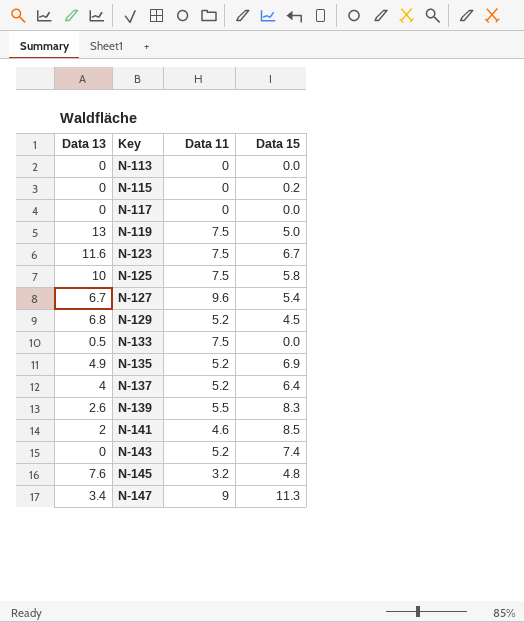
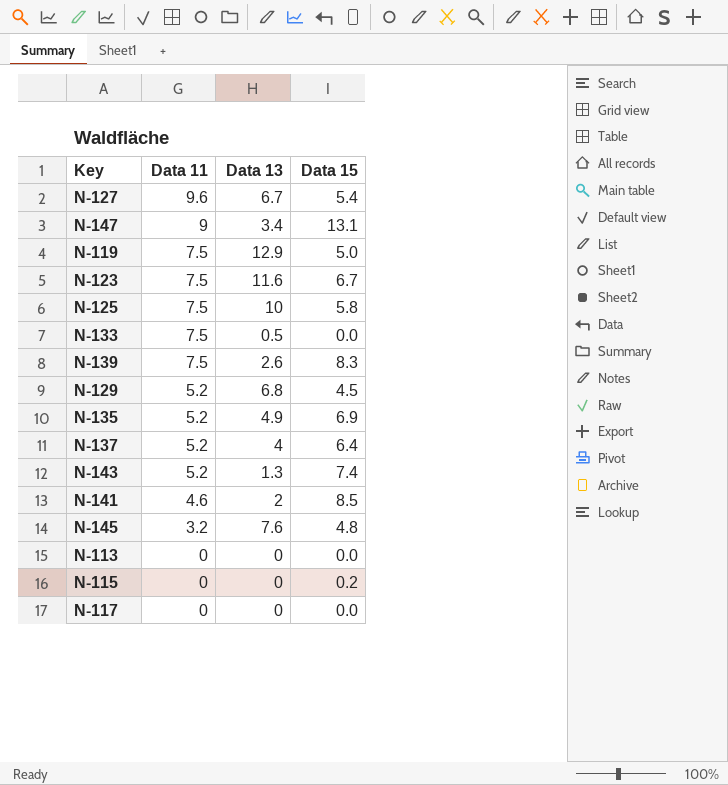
row order: Key ascending -> Data 11 descending
column Data 13 | position: 1 -> 3
N-147 | Data 15: 11.3 -> 13.1
N-119 | Data 13: 13 -> 12.9
N-139 | Data 11: 5.5 -> 7.5
N-143 | Data 13: 0 -> 1.3

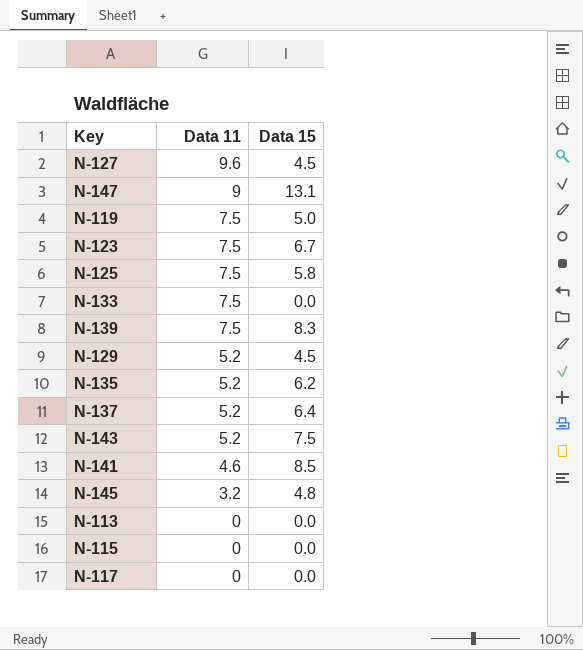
column Data 13 | position: 3 -> none
N-127 | Data 15: 5.4 -> 4.5
N-135 | Data 15: 6.9 -> 6.2
N-143 | Data 15: 7.4 -> 7.5
N-115 | Data 15: 0.2 -> 0.0

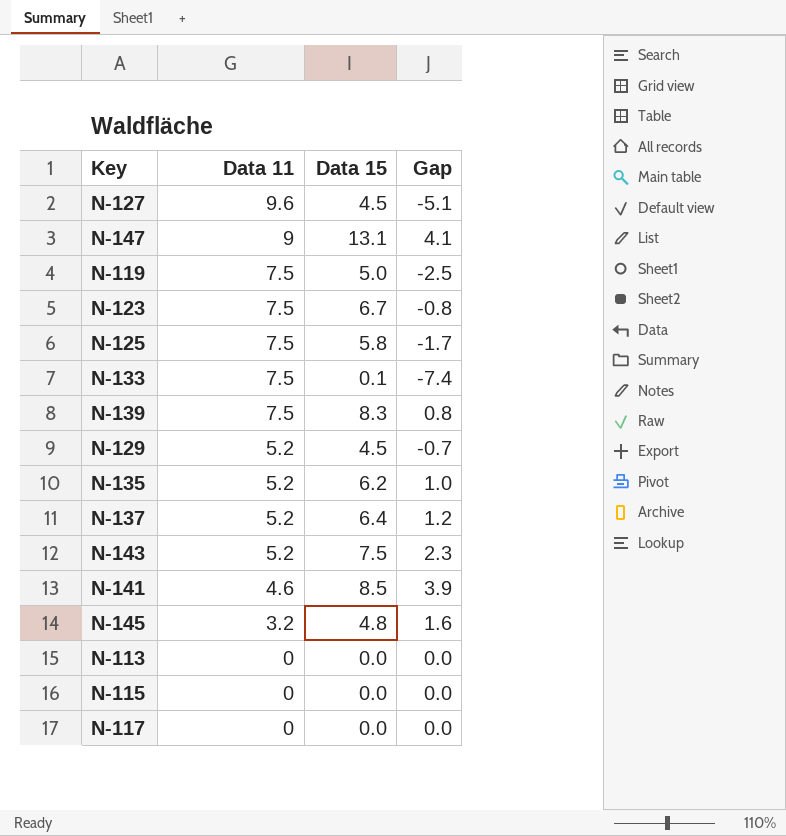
column Gap | formula: none -> [Data 15] - [Data 11]
N-133 | Data 15: 0.0 -> 0.1

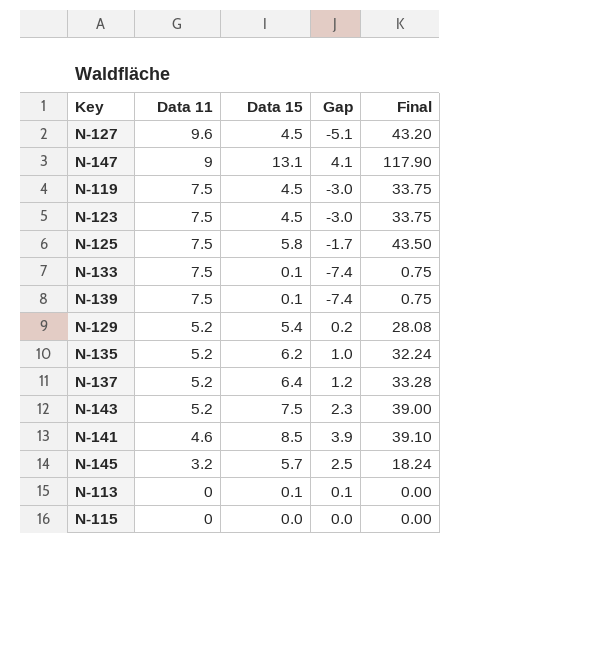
column Final | formula: none -> [Data 11] * [Data 15]
row N-117: 0 | 0.0 | 0.0 -> none
N-119 | Data 15: 5.0 -> 4.5
N-119 | Gap: -2.5 -> -3.0
N-123 | Data 15: 6.7 -> 4.5
N-123 | Gap: -0.8 -> -3.0
N-139 | Data 15: 8.3 -> 0.1
N-139 | Gap: 0.8 -> -7.4
N-129 | Data 15: 4.5 -> 5.4
N-129 | Gap: -0.7 -> 0.2
N-145 | Data 15: 4.8 -> 5.7
N-145 | Gap: 1.6 -> 2.5
N-113 | Data 15: 0.0 -> 0.1
N-113 | Gap: 0.0 -> 0.1

